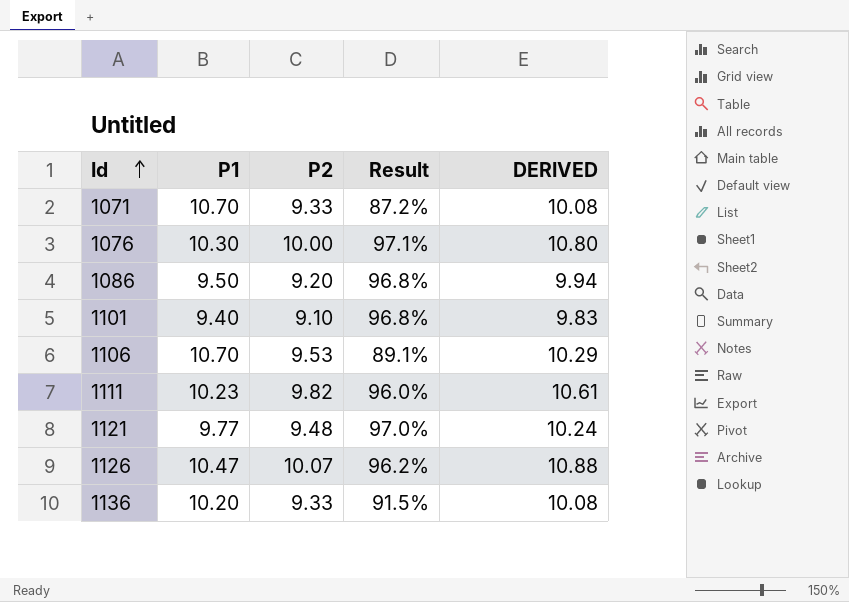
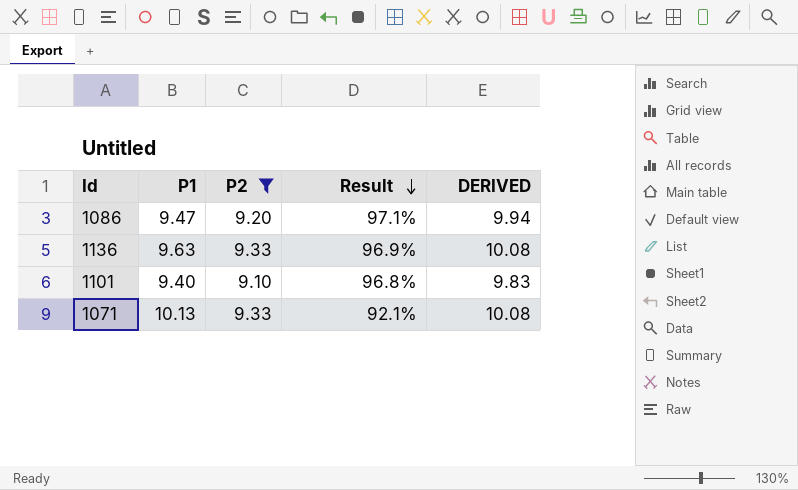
filter: none -> P2 <= 9.33
row order: Id ascending -> Result descending
1086 | P1: 9.50 -> 9.47
1086 | Result: 96.8% -> 97.1%
1136 | P1: 10.20 -> 9.63
1136 | Result: 91.5% -> 96.9%
1071 | P1: 10.70 -> 10.13
1071 | Result: 87.2% -> 92.1%

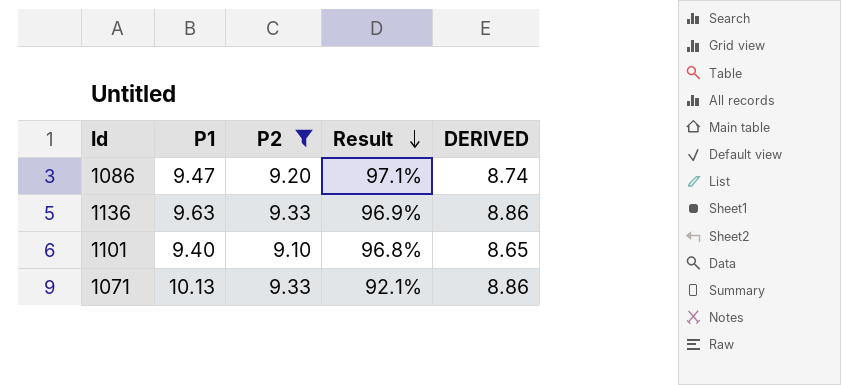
column DERIVED | formula: [P2] * 1.08 -> [P2] * 0.95

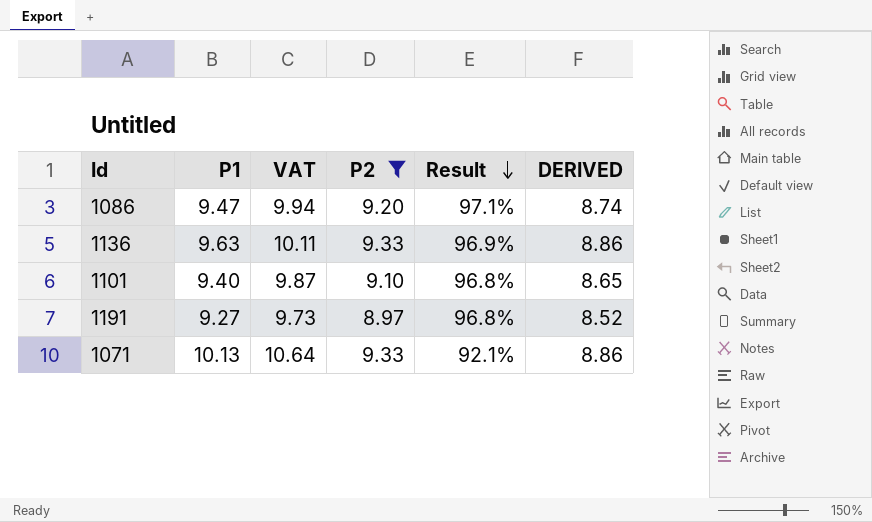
column VAT | formula: none -> [P1] * 1.05
row 1191: none -> 9.27 | 9.73 | 8.97 | 96.8% | 8.52

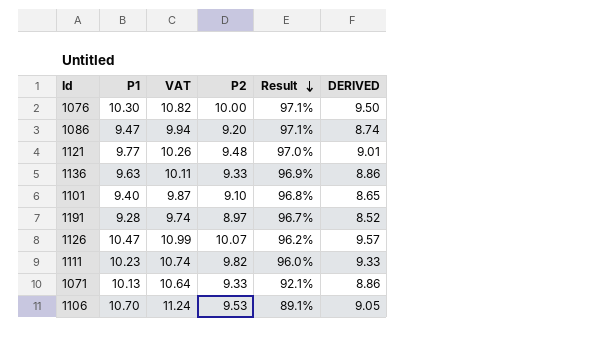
filter: P2 <= 9.33 -> none
1191 | P1: 9.27 -> 9.28
1191 | VAT: 9.73 -> 9.74
1191 | Result: 96.8% -> 96.7%

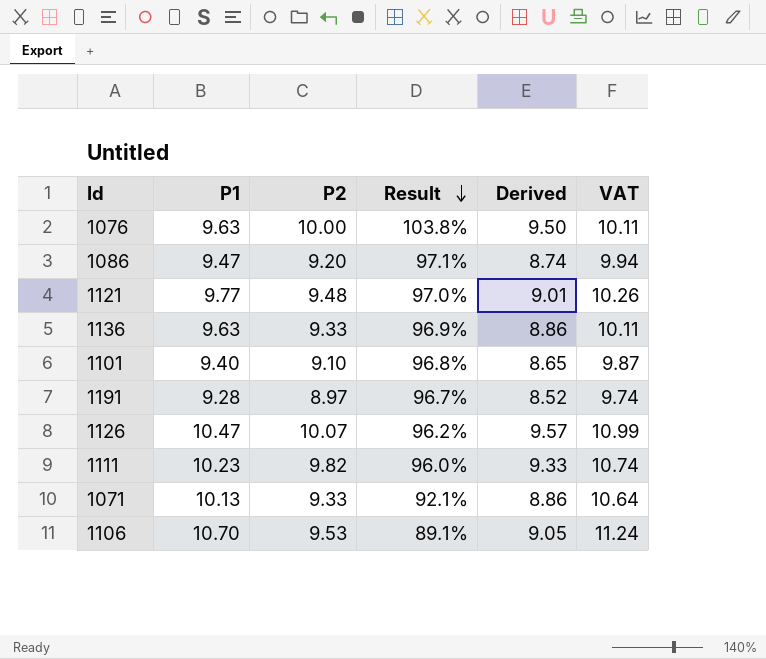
column name: DERIVED -> Derived
column VAT | position: 3 -> 6
1076 | P1: 10.30 -> 9.63
1076 | Result: 97.1% -> 103.8%
1076 | VAT: 10.82 -> 10.11

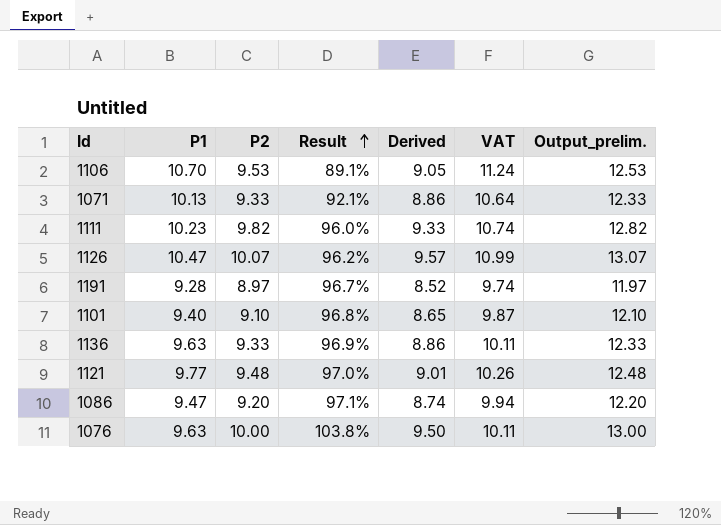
row order: Result descending -> Result ascending
column Output_prelim. | formula: none -> [P2] + 3

